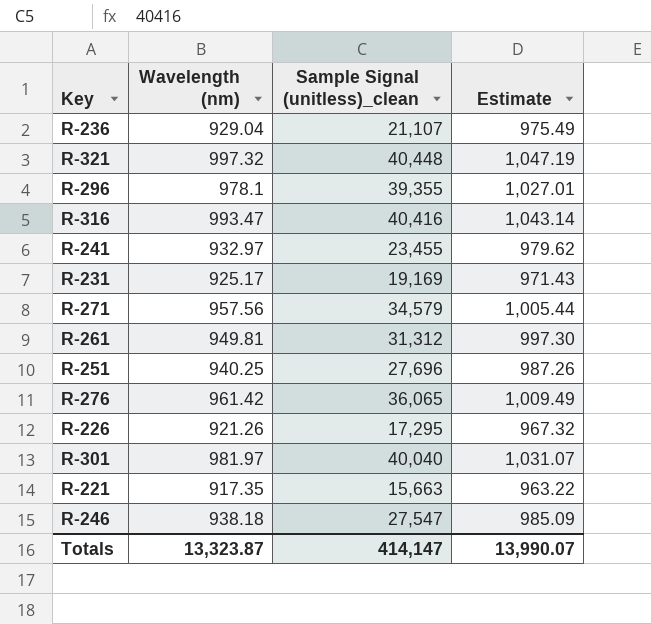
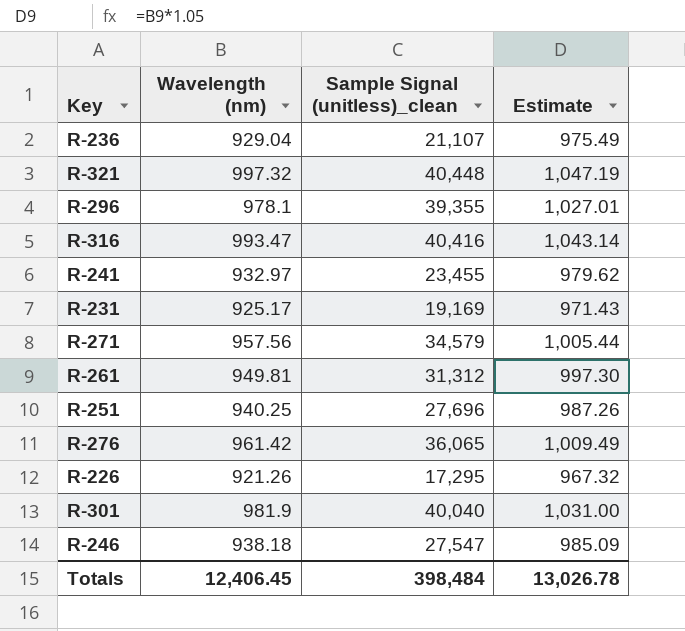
row R-221: 917.35 | 15,663 | 963.22 -> none
R-301 | Wavelength (nm): 981.97 -> 981.9
R-301 | Estimate: 1,031.07 -> 1,031.00
Totals | Wavelength (nm): 13,323.87 -> 12,406.45
Totals | Sample Signal (unitless)_clean: 414,147 -> 398,484
Totals | Estimate: 13,990.07 -> 13,026.78

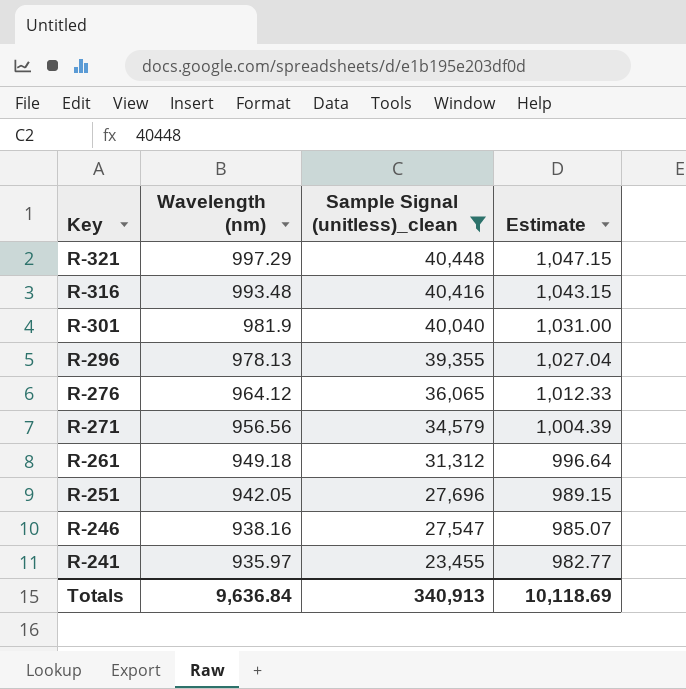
filter: none -> Sample Signal (unitless)_clean >= 23,455
row order: none -> Key descending
R-321 | Wavelength (nm): 997.32 -> 997.29
R-321 | Estimate: 1,047.19 -> 1,047.15
R-316 | Wavelength (nm): 993.47 -> 993.48
R-316 | Estimate: 1,043.14 -> 1,043.15
R-296 | Wavelength (nm): 978.1 -> 978.13
R-296 | Estimate: 1,027.01 -> 1,027.04
R-276 | Wavelength (nm): 961.42 -> 964.12
R-276 | Estimate: 1,009.49 -> 1,012.33
R-271 | Wavelength (nm): 957.56 -> 956.56
R-271 | Estimate: 1,005.44 -> 1,004.39
R-261 | Wavelength (nm): 949.81 -> 949.18
R-261 | Estimate: 997.30 -> 996.64
R-251 | Wavelength (nm): 940.25 -> 942.05
R-251 | Estimate: 987.26 -> 989.15
R-246 | Wavelength (nm): 938.18 -> 938.16
R-246 | Estimate: 985.09 -> 985.07
R-241 | Wavelength (nm): 932.97 -> 935.97
R-241 | Estimate: 979.62 -> 982.77
Totals | Wavelength (nm): 12,406.45 -> 9,636.84
Totals | Sample Signal (unitless)_clean: 398,484 -> 340,913
Totals | Estimate: 13,026.78 -> 10,118.69

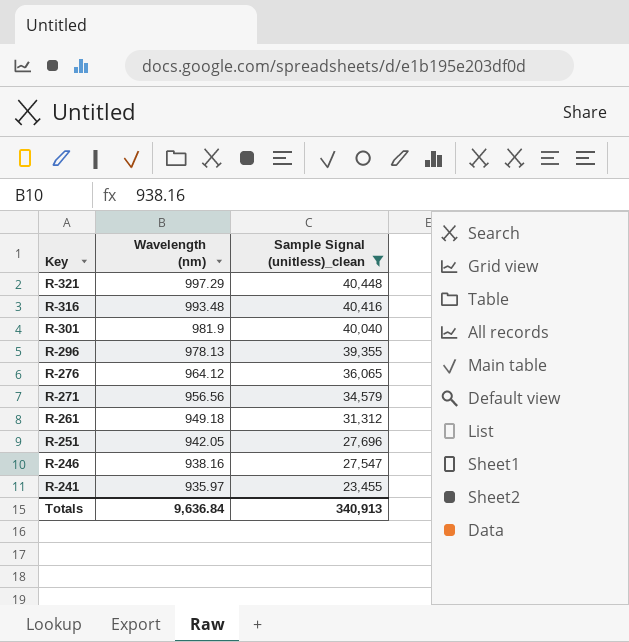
column Estimate | formula: [Wavelength (nm)] * 1.05 -> none

